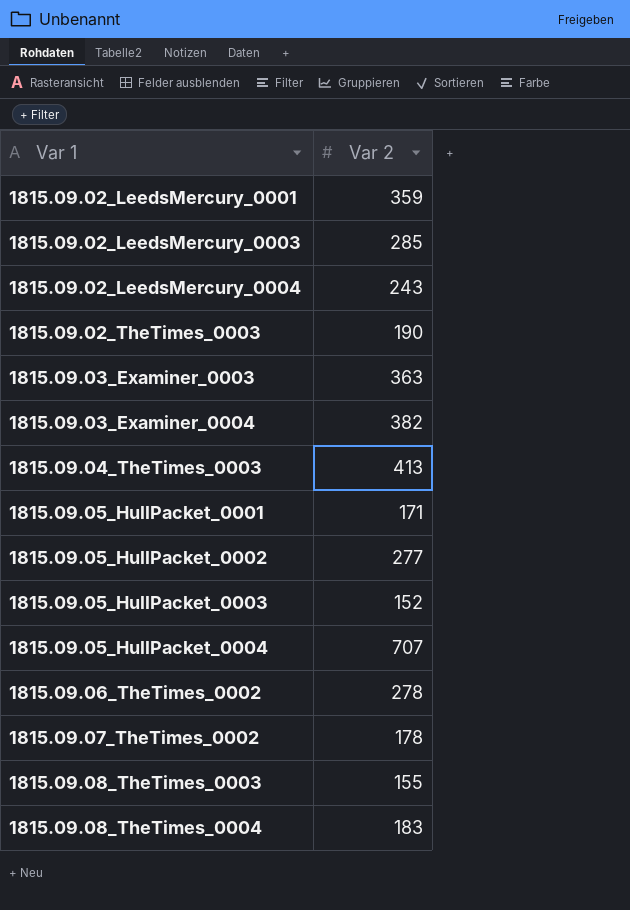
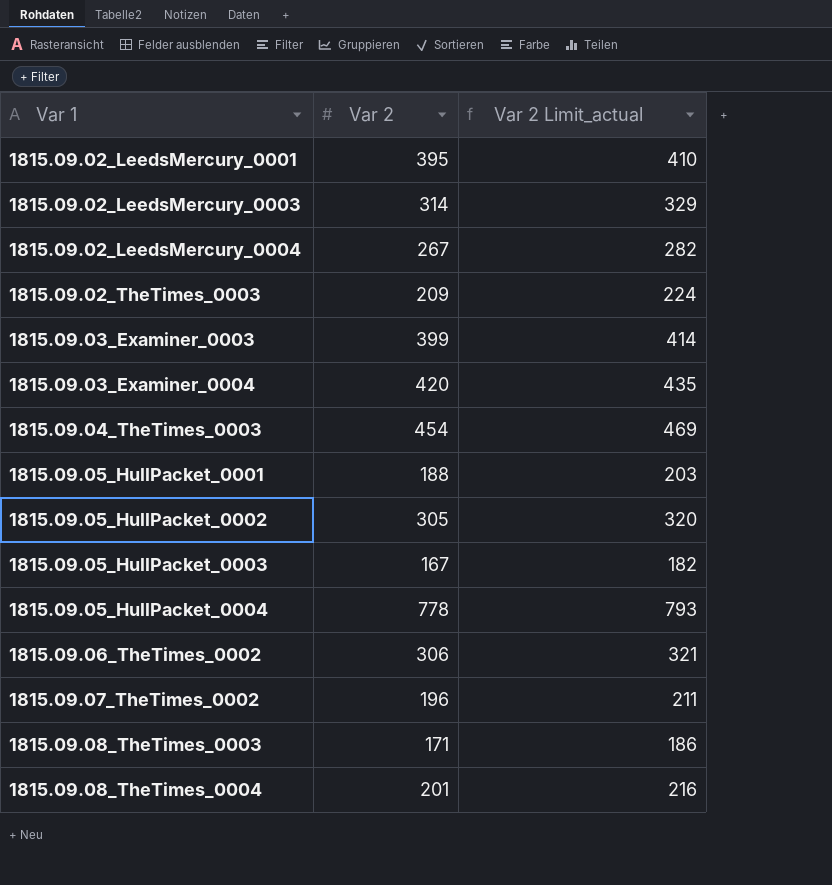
column Var 2 Limit_actual | formula: none -> [Var 2] + 15
1815.09.02_LeedsMercury_0001 | Var 2: 359 -> 395
1815.09.02_LeedsMercury_0003 | Var 2: 285 -> 314
1815.09.02_LeedsMercury_0004 | Var 2: 243 -> 267
1815.09.02_TheTimes_0003 | Var 2: 190 -> 209
1815.09.03_Examiner_0003 | Var 2: 363 -> 399
1815.09.03_Examiner_0004 | Var 2: 382 -> 420
1815.09.04_TheTimes_0003 | Var 2: 413 -> 454
1815.09.05_HullPacket_0001 | Var 2: 171 -> 188
1815.09.05_HullPacket_0002 | Var 2: 277 -> 305
1815.09.05_HullPacket_0003 | Var 2: 152 -> 167
1815.09.05_HullPacket_0004 | Var 2: 707 -> 778
1815.09.06_TheTimes_0002 | Var 2: 278 -> 306
1815.09.07_TheTimes_0002 | Var 2: 178 -> 196
1815.09.08_TheTimes_0003 | Var 2: 155 -> 171
1815.09.08_TheTimes_0004 | Var 2: 183 -> 201

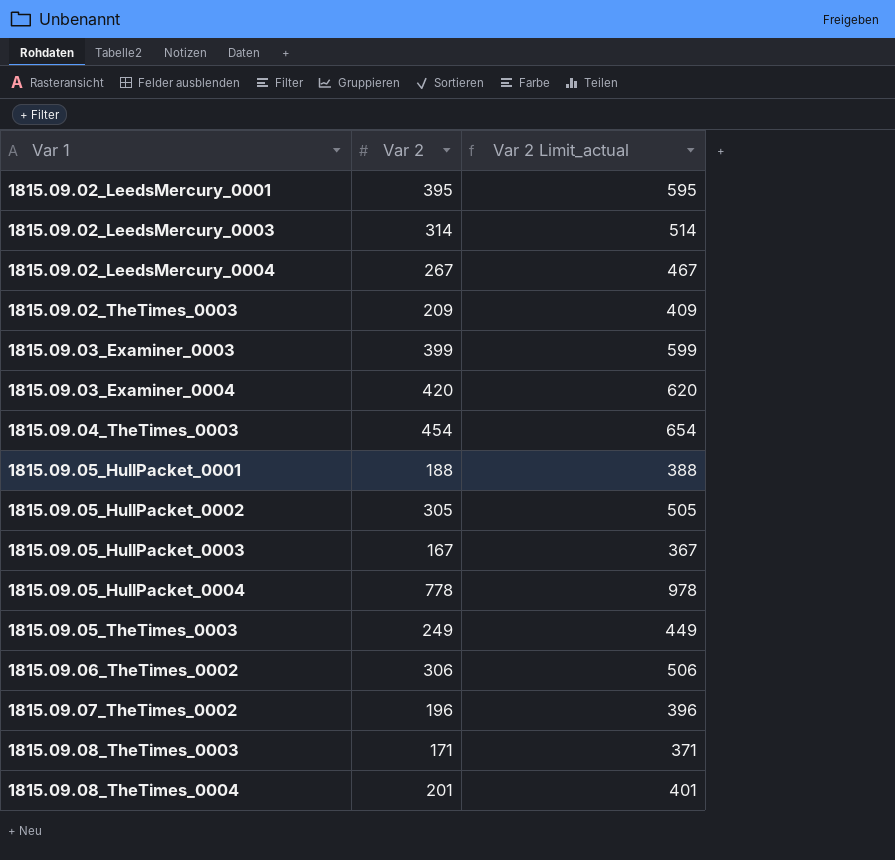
column Var 2 Limit_actual | formula: [Var 2] + 15 -> [Var 2] + 200
row 1815.09.05_TheTimes_0003: none -> 249 | 449

